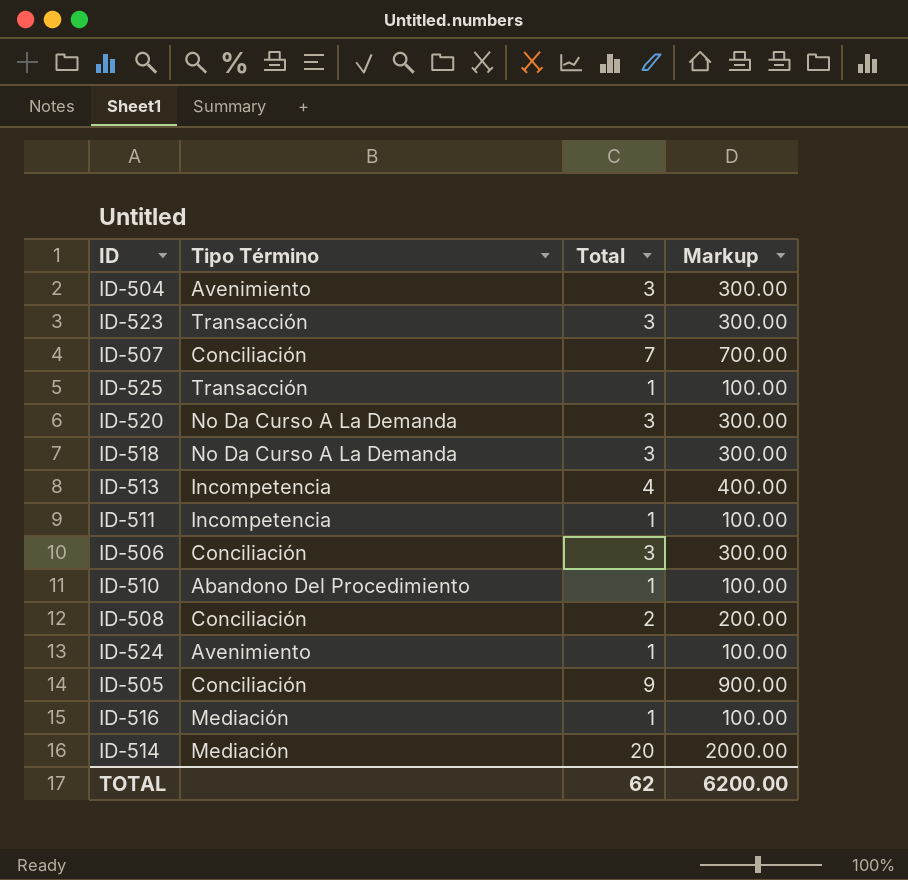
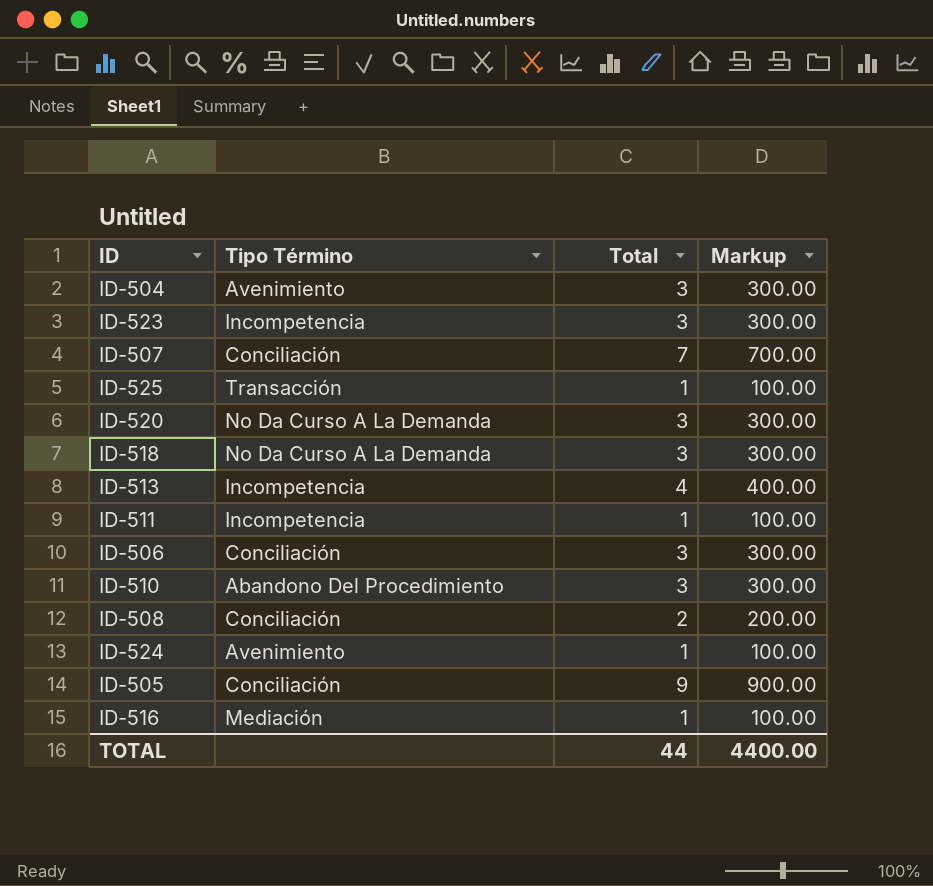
row ID-514: Mediación | 20 | 2000.00 -> none
ID-523 | Tipo Término: Transacción -> Incompetencia
ID-510 | Total: 1 -> 3
ID-510 | Markup: 100.00 -> 300.00
TOTAL | Total: 62 -> 44
TOTAL | Markup: 6200.00 -> 4400.00

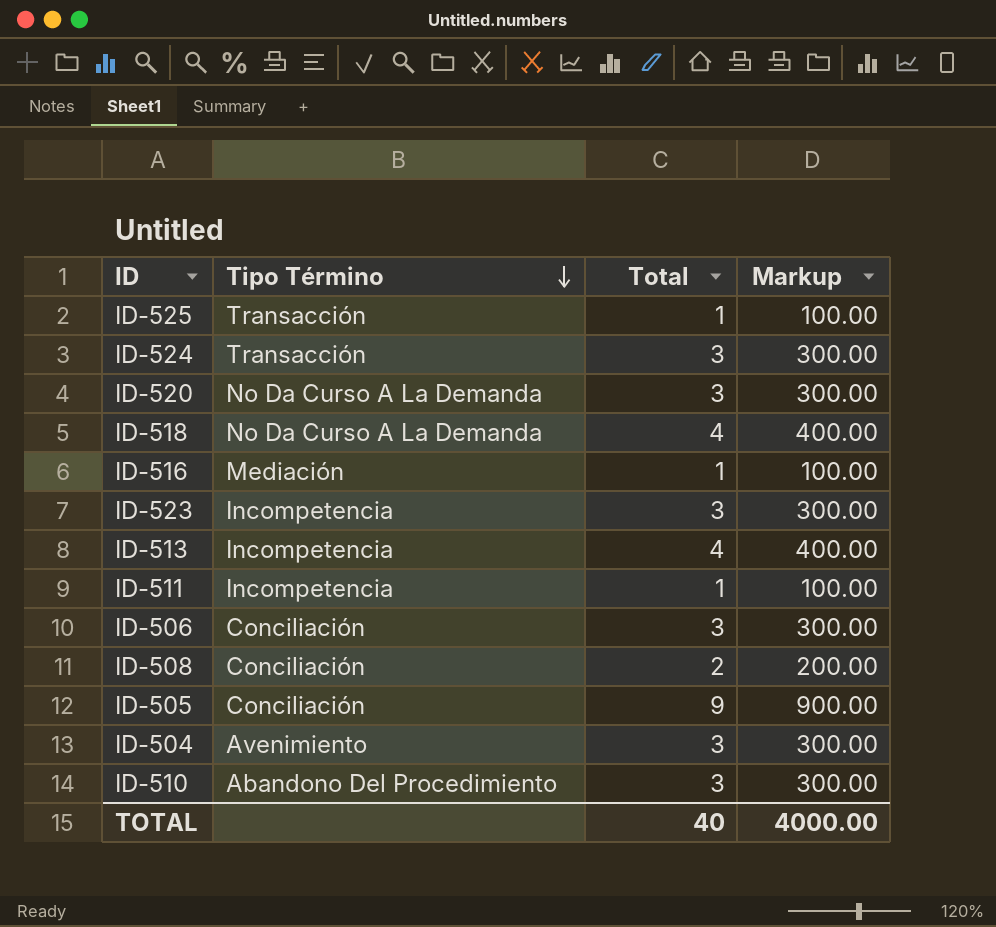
row order: none -> Tipo Término descending
row ID-507: Conciliación | 7 | 700.00 -> none
ID-524 | Tipo Término: Avenimiento -> Transacción
ID-524 | Total: 1 -> 3
ID-524 | Markup: 100.00 -> 300.00
ID-518 | Total: 3 -> 4
ID-518 | Markup: 300.00 -> 400.00
TOTAL | Total: 44 -> 40
TOTAL | Markup: 4400.00 -> 4000.00

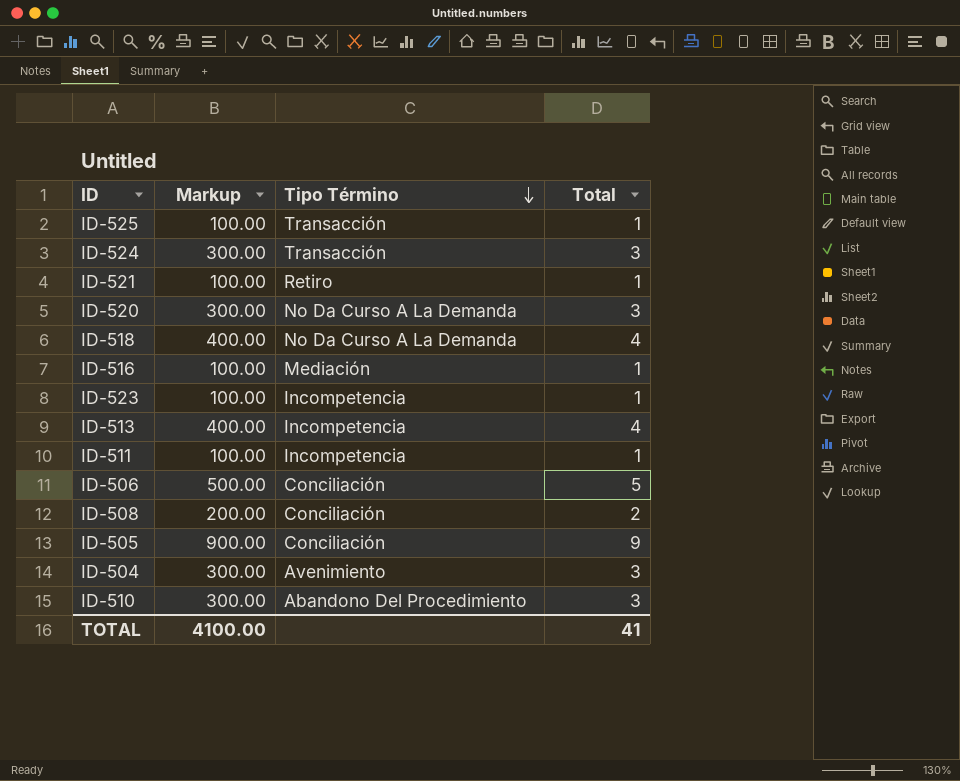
column Markup | position: 4 -> 2
row ID-521: none -> 100.00 | Retiro | 1
ID-523 | Markup: 300.00 -> 100.00
ID-523 | Total: 3 -> 1
ID-506 | Markup: 300.00 -> 500.00
ID-506 | Total: 3 -> 5
TOTAL | Markup: 4000.00 -> 4100.00
TOTAL | Total: 40 -> 41

